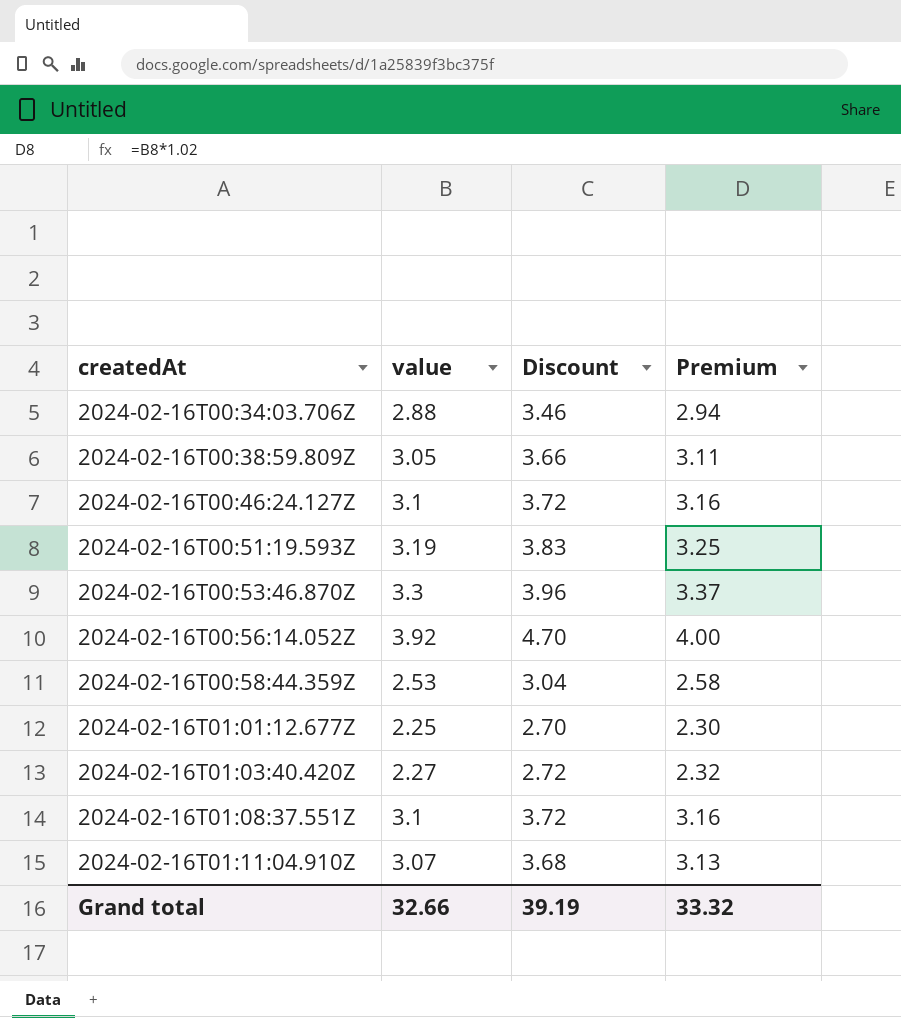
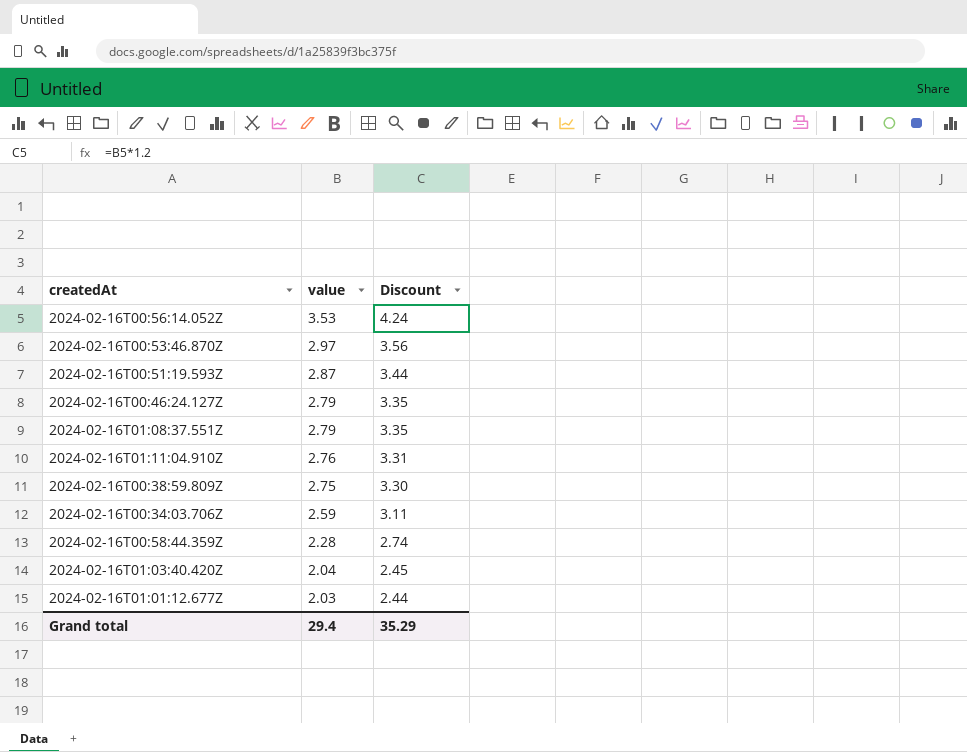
row order: createdAt ascending -> value descending
column Premium | formula: [value] * 1.02 -> none
2024-02-16T00:56:14.052Z | value: 3.92 -> 3.53
2024-02-16T00:56:14.052Z | Discount: 4.70 -> 4.24
2024-02-16T00:53:46.870Z | value: 3.3 -> 2.97
2024-02-16T00:53:46.870Z | Discount: 3.96 -> 3.56
2024-02-16T00:51:19.593Z | value: 3.19 -> 2.87
2024-02-16T00:51:19.593Z | Discount: 3.83 -> 3.44
2024-02-16T00:46:24.127Z | value: 3.1 -> 2.79
2024-02-16T00:46:24.127Z | Discount: 3.72 -> 3.35
2024-02-16T01:08:37.551Z | value: 3.1 -> 2.79
2024-02-16T01:08:37.551Z | Discount: 3.72 -> 3.35
2024-02-16T01:11:04.910Z | value: 3.07 -> 2.76
2024-02-16T01:11:04.910Z | Discount: 3.68 -> 3.31
2024-02-16T00:38:59.809Z | value: 3.05 -> 2.75
2024-02-16T00:38:59.809Z | Discount: 3.66 -> 3.30
2024-02-16T00:34:03.706Z | value: 2.88 -> 2.59
2024-02-16T00:34:03.706Z | Discount: 3.46 -> 3.11
2024-02-16T00:58:44.359Z | value: 2.53 -> 2.28
2024-02-16T00:58:44.359Z | Discount: 3.04 -> 2.74
2024-02-16T01:03:40.420Z | value: 2.27 -> 2.04
2024-02-16T01:03:40.420Z | Discount: 2.72 -> 2.45
2024-02-16T01:01:12.677Z | value: 2.25 -> 2.03
2024-02-16T01:01:12.677Z | Discount: 2.70 -> 2.44
Grand total | value: 32.66 -> 29.4
Grand total | Discount: 39.19 -> 35.29

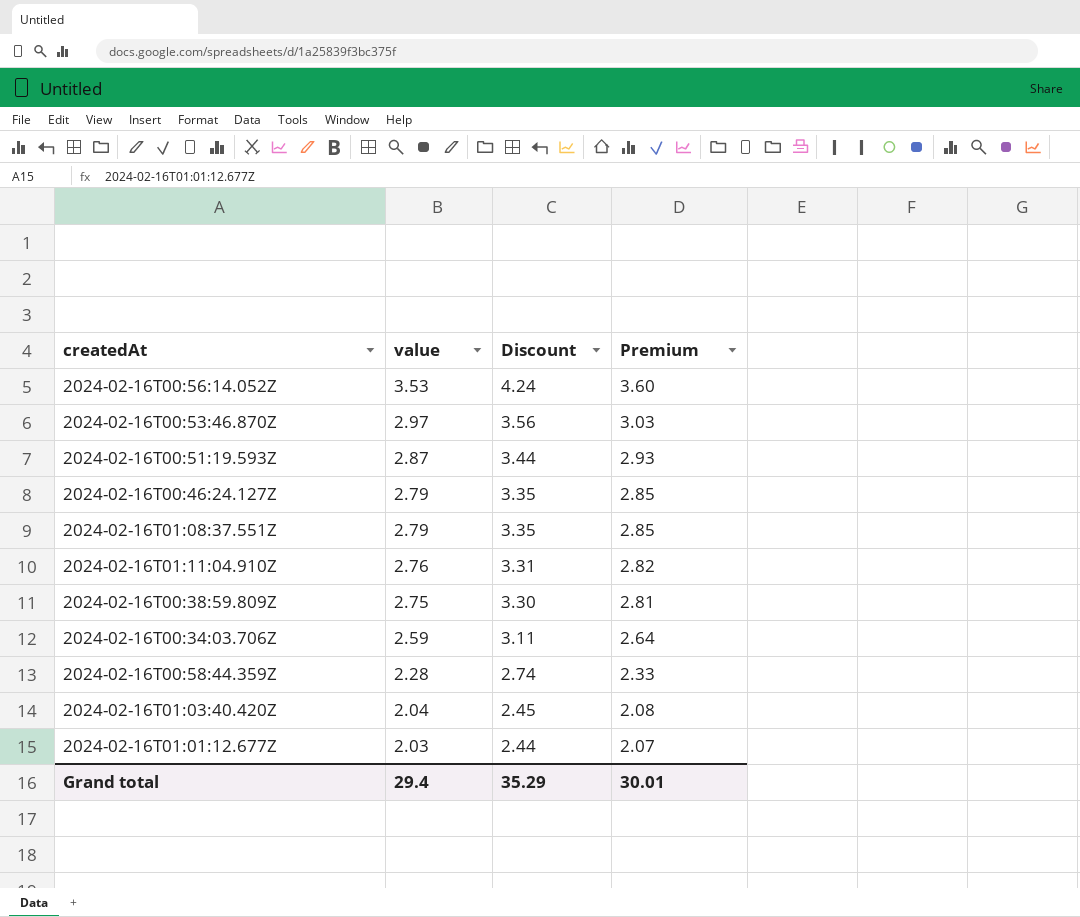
column Premium | formula: none -> [value] * 1.02

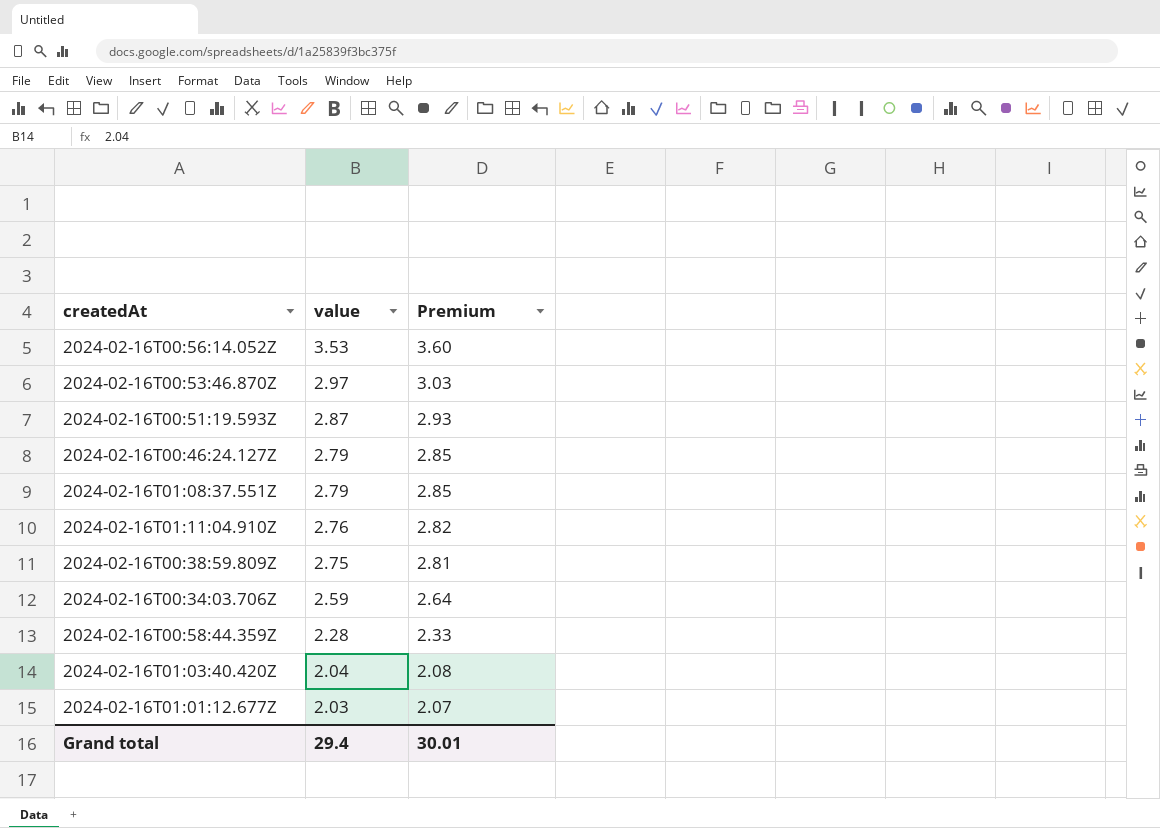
column Discount | formula: [value] * 1.2 -> none

